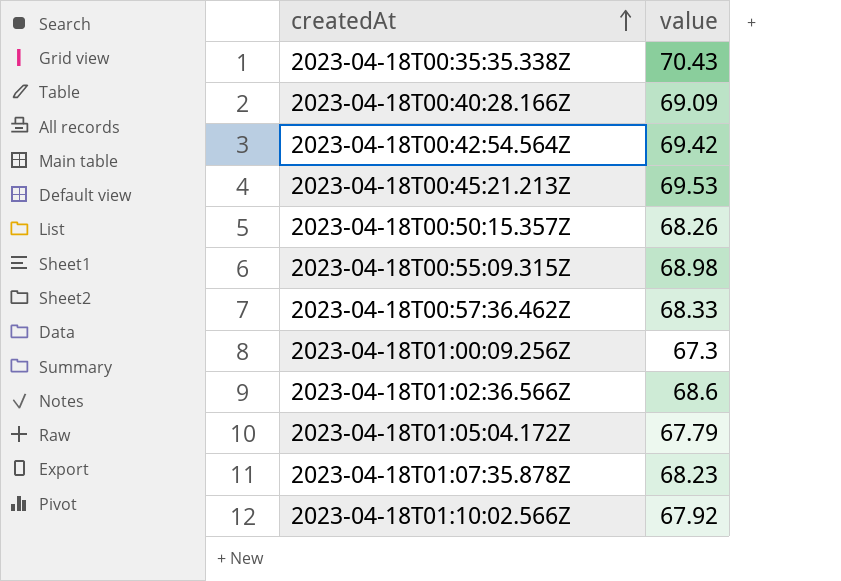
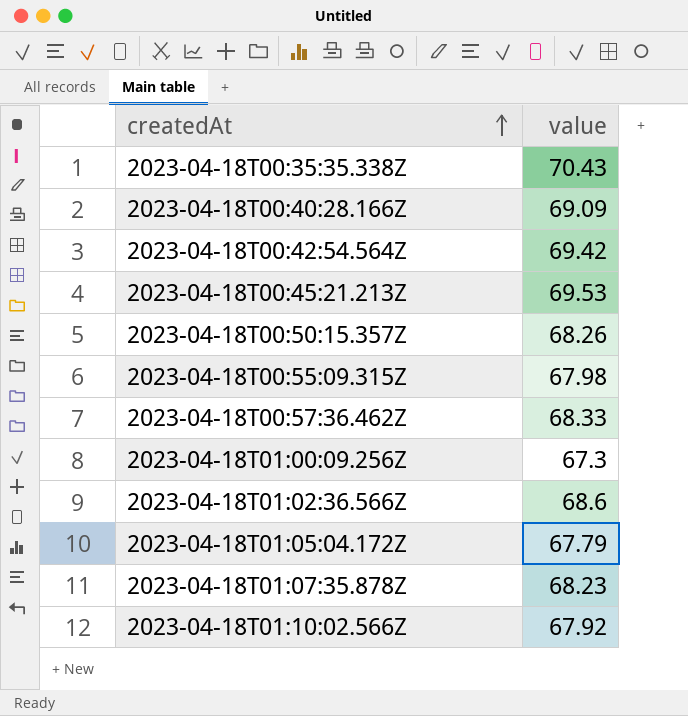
2023-04-18T00:55:09.315Z | value: 68.98 -> 67.98

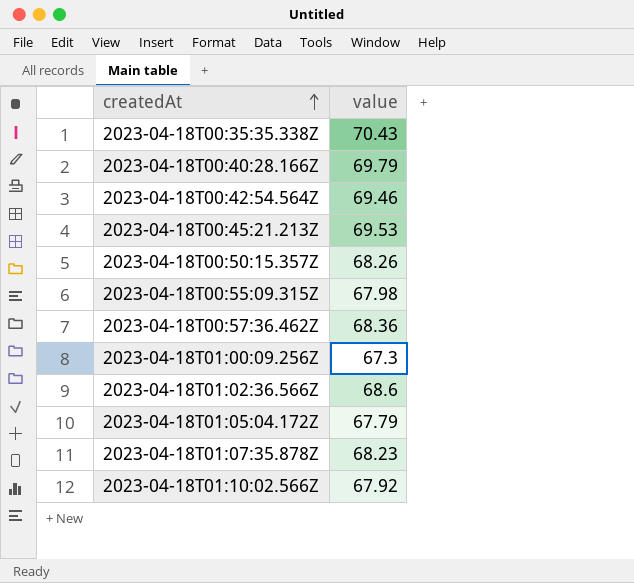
2023-04-18T00:40:28.166Z | value: 69.09 -> 69.79
2023-04-18T00:42:54.564Z | value: 69.42 -> 69.46
2023-04-18T00:57:36.462Z | value: 68.33 -> 68.36

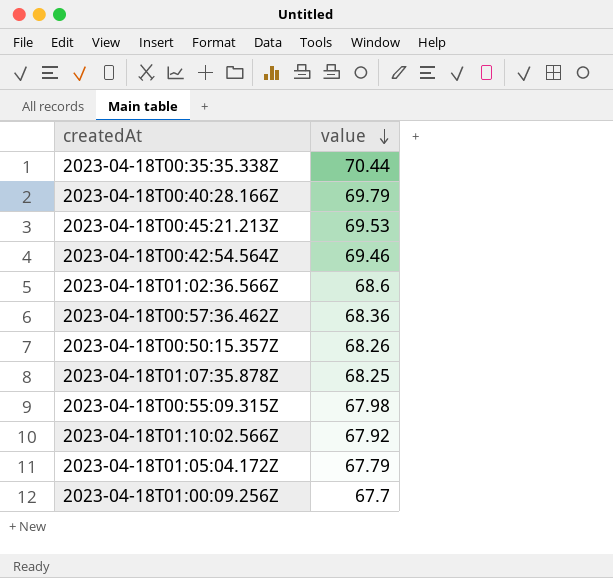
row order: createdAt ascending -> value descending
2023-04-18T00:35:35.338Z | value: 70.43 -> 70.44
2023-04-18T01:07:35.878Z | value: 68.23 -> 68.25
2023-04-18T01:00:09.256Z | value: 67.3 -> 67.7

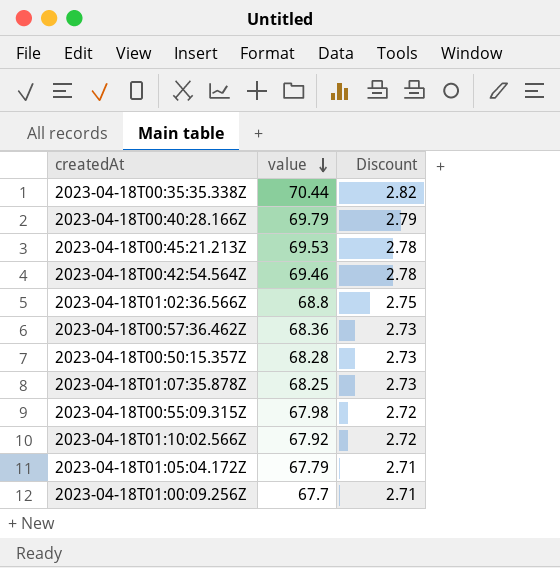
column Discount | formula: none -> [value] * 0.04
2023-04-18T01:02:36.566Z | value: 68.6 -> 68.8
2023-04-18T00:50:15.357Z | value: 68.26 -> 68.28

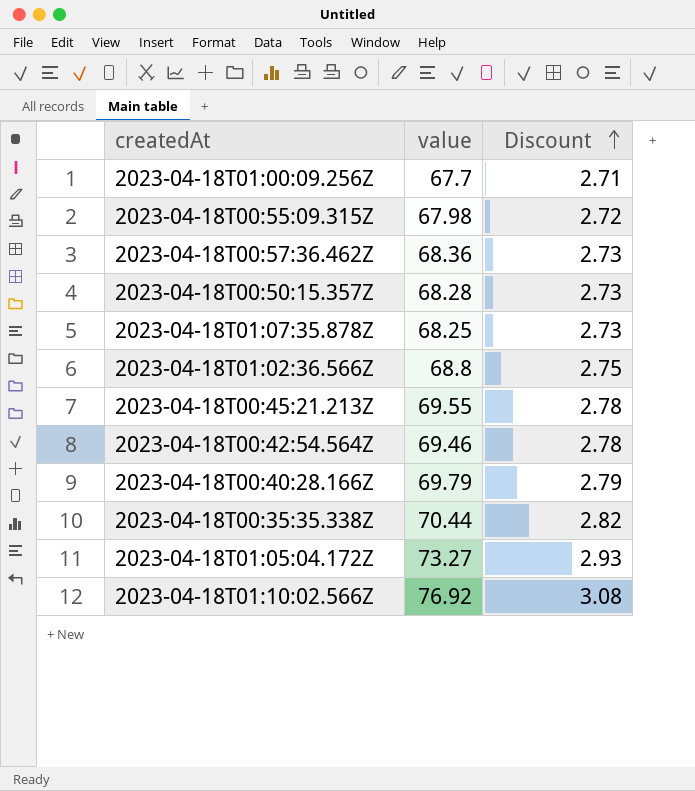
row order: value descending -> Discount ascending
2023-04-18T00:45:21.213Z | value: 69.53 -> 69.55
2023-04-18T01:05:04.172Z | value: 67.79 -> 73.27
2023-04-18T01:05:04.172Z | Discount: 2.71 -> 2.93
2023-04-18T01:10:02.566Z | value: 67.92 -> 76.92
2023-04-18T01:10:02.566Z | Discount: 2.72 -> 3.08

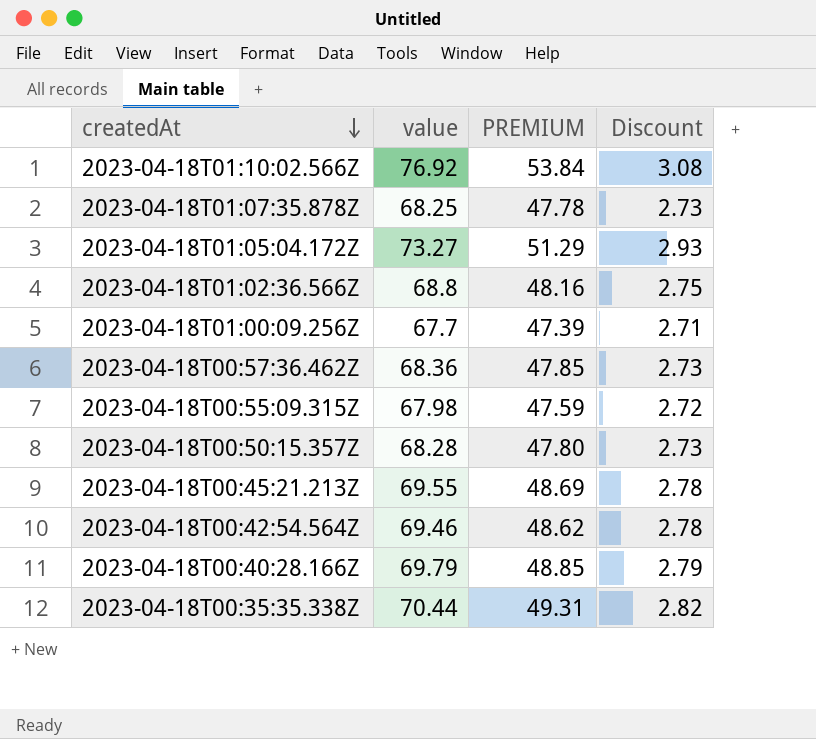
row order: Discount ascending -> createdAt descending
column PREMIUM | formula: none -> [value] * 0.7

